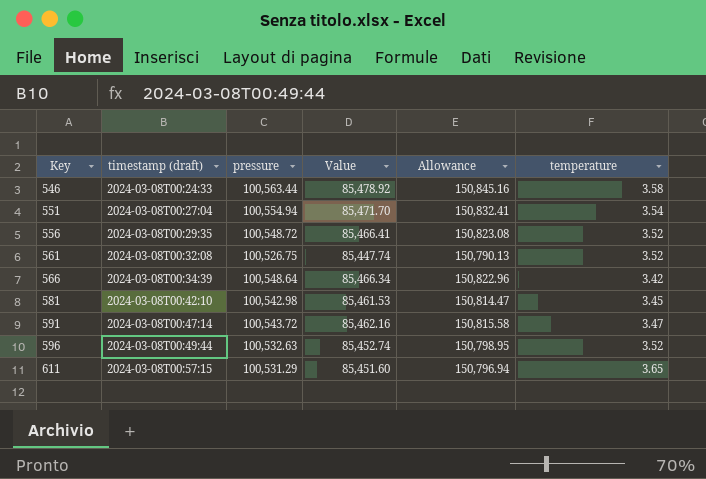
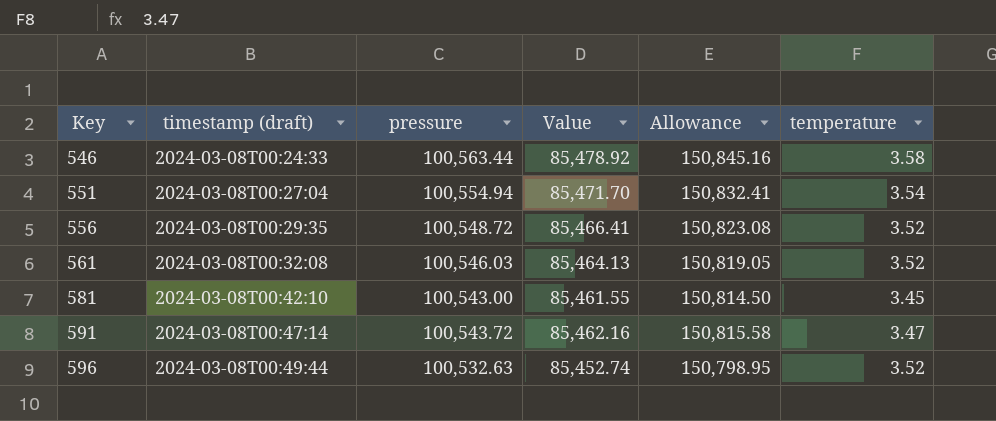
row 566: 2024-03-08T00:34:39 | 100,548.64 | 85,466.34 | 150,822.96 | 3.42 -> none
row 611: 2024-03-08T00:57:15 | 100,531.29 | 85,451.60 | 150,796.94 | 3.65 -> none
561 | pressure: 100,526.75 -> 100,546.03
561 | Value: 85,447.74 -> 85,464.13
561 | Allowance: 150,790.13 -> 150,819.05
581 | pressure: 100,542.98 -> 100,543.00
581 | Value: 85,461.53 -> 85,461.55
581 | Allowance: 150,814.47 -> 150,814.50

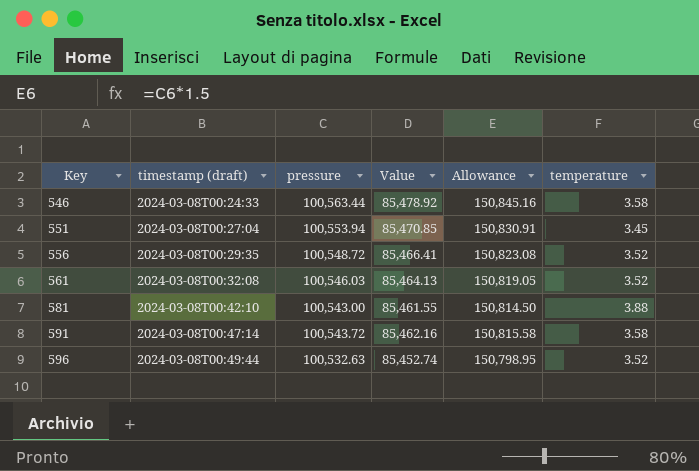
551 | pressure: 100,554.94 -> 100,553.94
551 | Value: 85,471.70 -> 85,470.85
551 | Allowance: 150,832.41 -> 150,830.91
551 | temperature: 3.54 -> 3.45
581 | temperature: 3.45 -> 3.88
591 | temperature: 3.47 -> 3.58

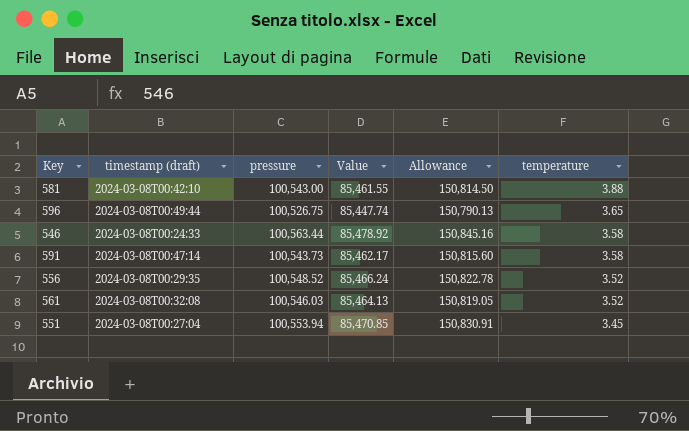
row order: Key ascending -> temperature descending
596 | pressure: 100,532.63 -> 100,526.75
596 | Value: 85,452.74 -> 85,447.74
596 | Allowance: 150,798.95 -> 150,790.13
596 | temperature: 3.52 -> 3.65
591 | pressure: 100,543.72 -> 100,543.73
591 | Value: 85,462.16 -> 85,462.17
591 | Allowance: 150,815.58 -> 150,815.60
556 | pressure: 100,548.72 -> 100,548.52
556 | Value: 85,466.41 -> 85,466.24
556 | Allowance: 150,823.08 -> 150,822.78

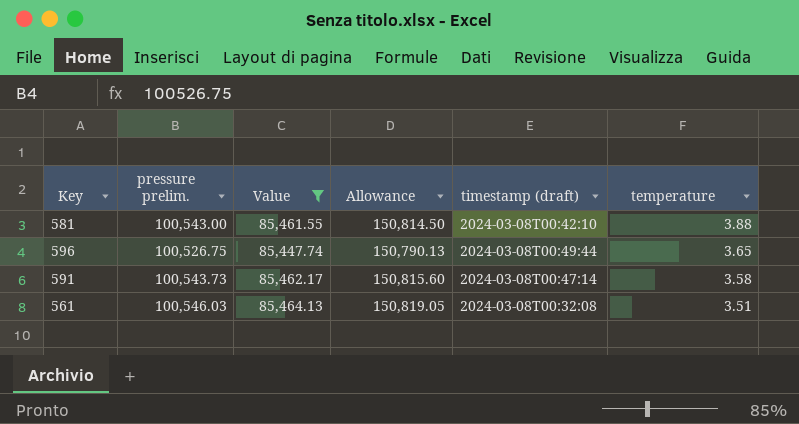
filter: none -> Value <= 85,464.13
column name: pressure -> pressure prelim.
column timestamp (draft) | position: 2 -> 5
561 | temperature: 3.52 -> 3.51

